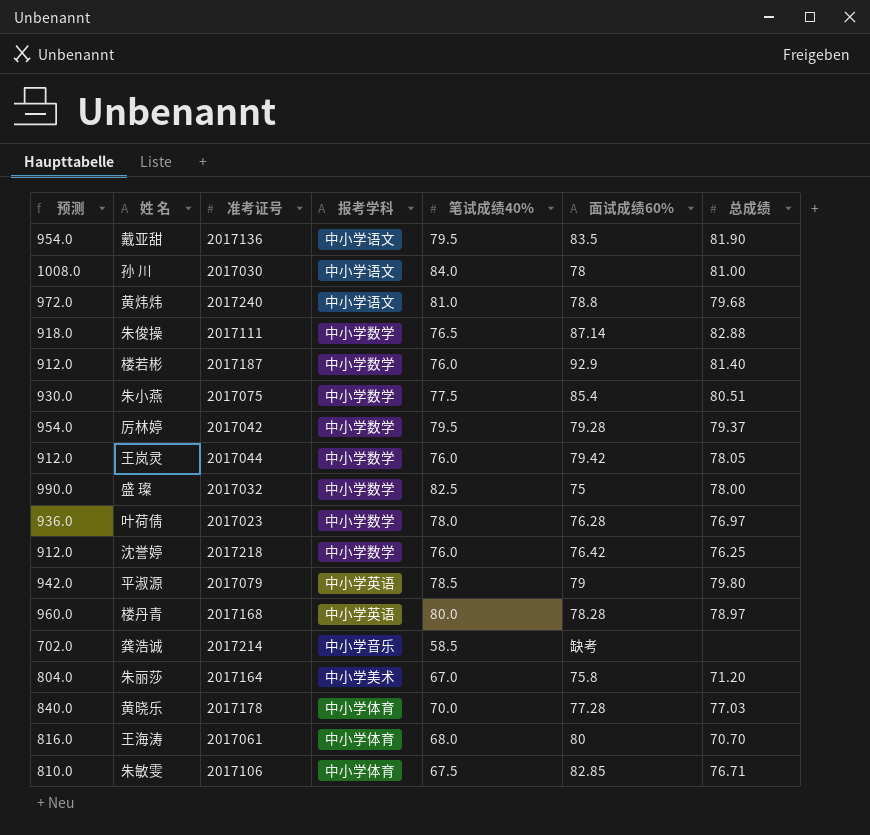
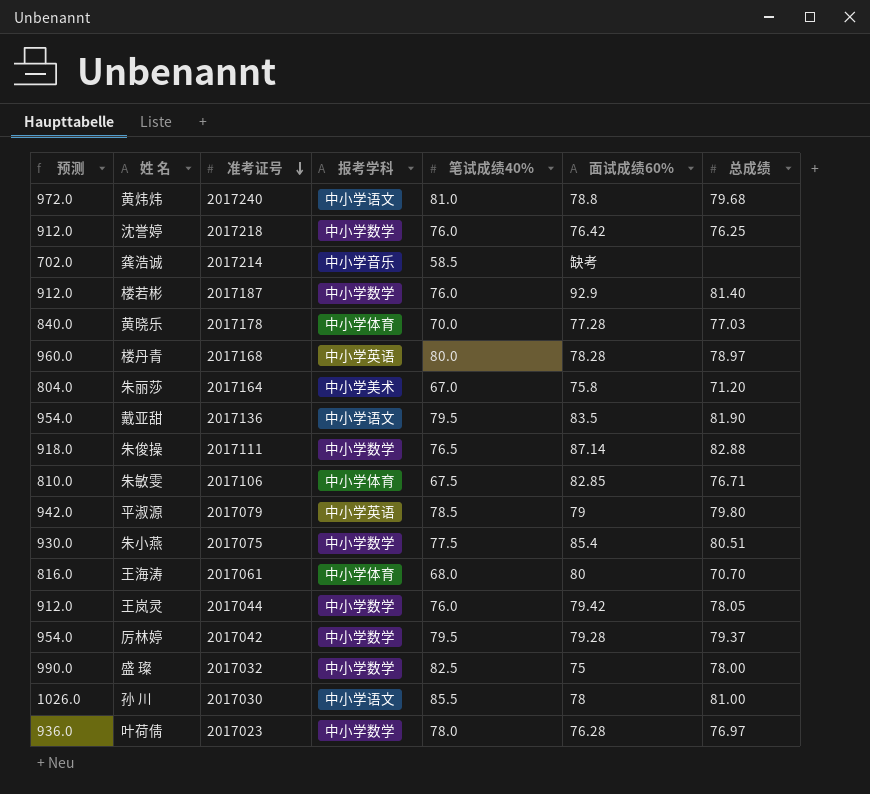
row order: none -> 准考证号 descending
孙 川 | 预测: 1008.0 -> 1026.0
孙 川 | 笔试成绩40%: 84.0 -> 85.5

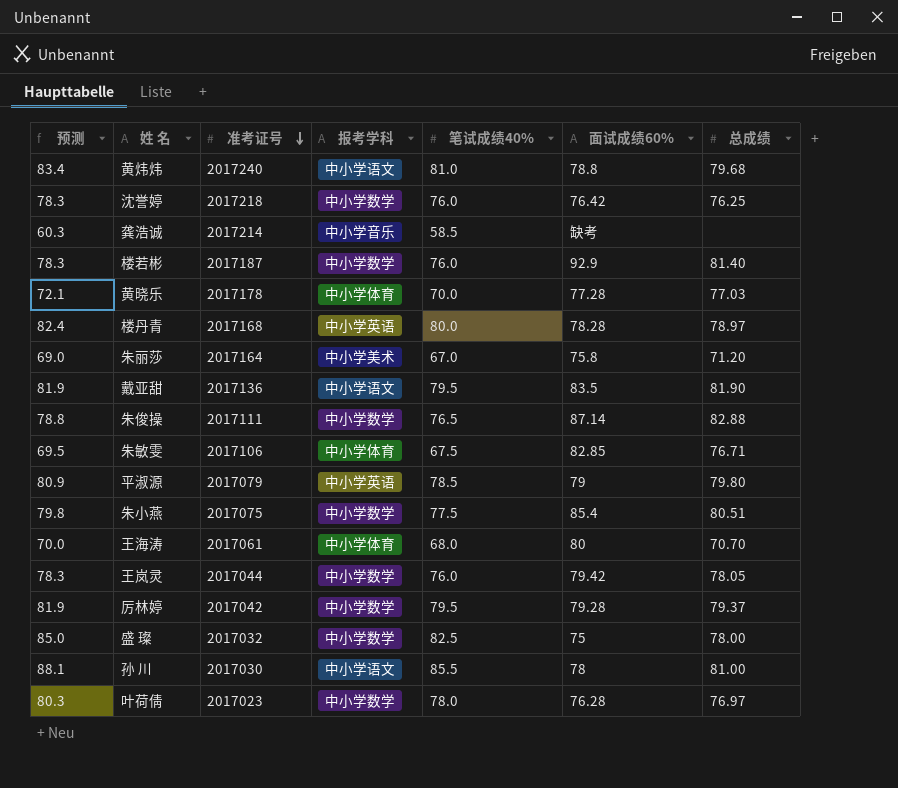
column 预测 | formula: [笔试成绩40%] * 12 -> [笔试成绩40%] * 1.03

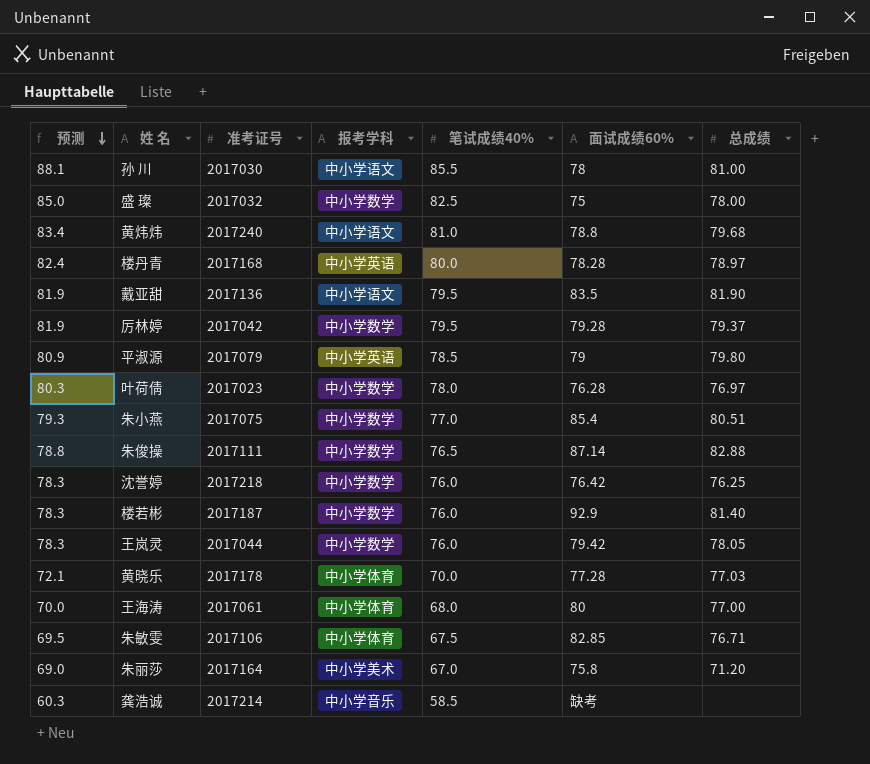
row order: 准考证号 descending -> 预测 descending
朱小燕 | 预测: 79.8 -> 79.3
朱小燕 | 笔试成绩40%: 77.5 -> 77.0
王海涛 | 总成绩: 70.70 -> 77.00

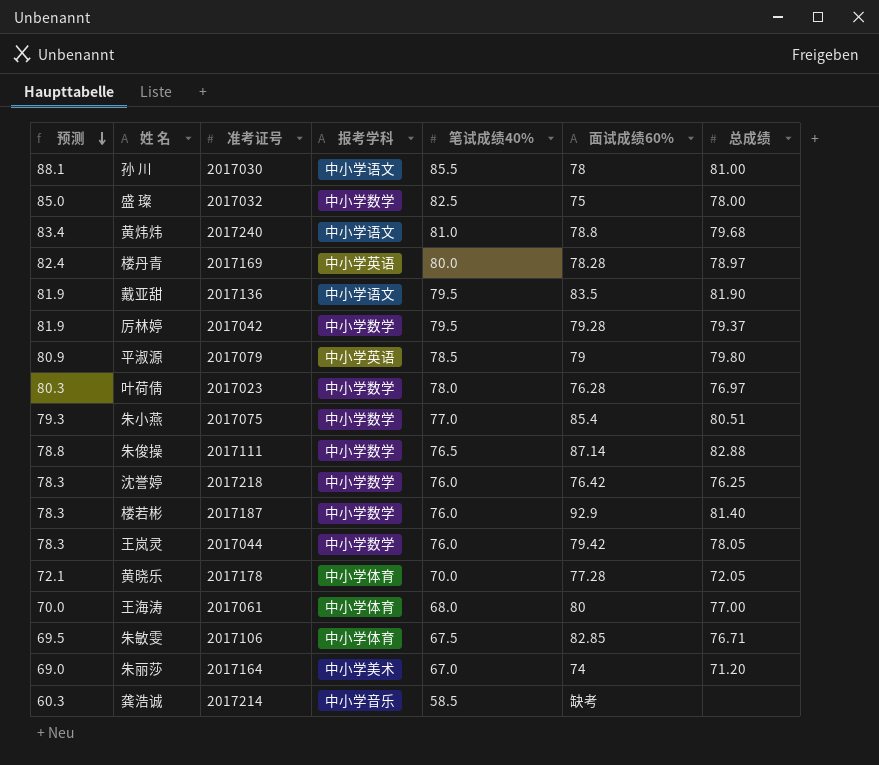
楼丹青 | 准考证号: 2017168 -> 2017169
黄晓乐 | 总成绩: 77.03 -> 72.05
朱丽莎 | 面试成绩60%: 75.8 -> 74

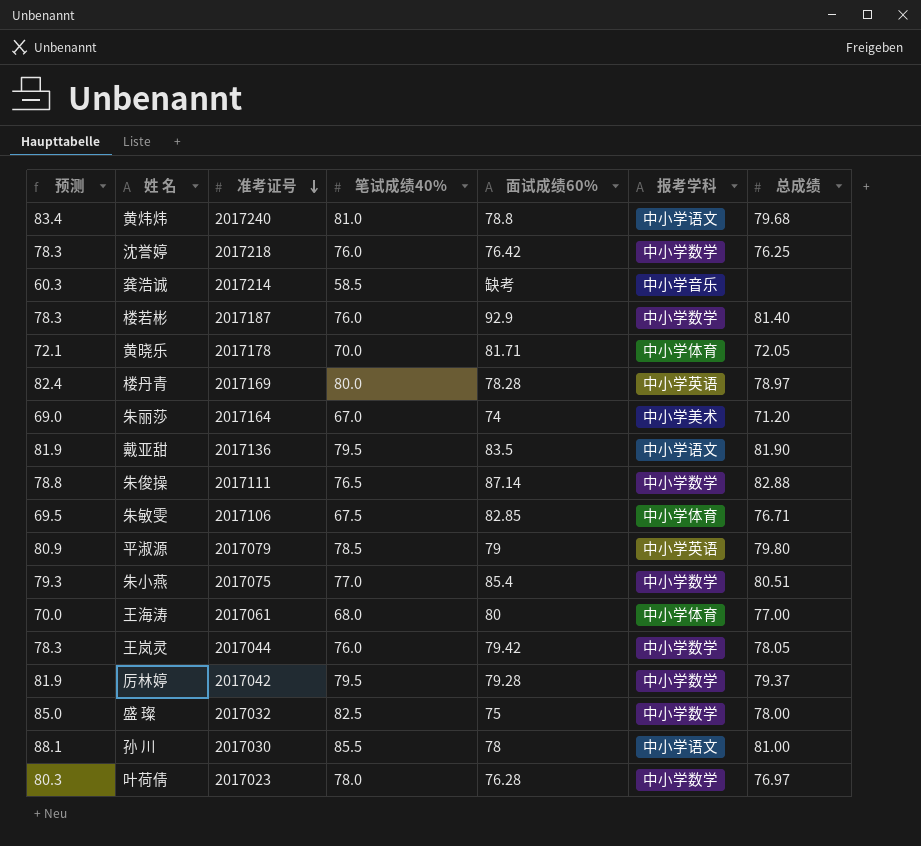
row order: 预测 descending -> 准考证号 descending
column 报考学科 | position: 4 -> 6
黄晓乐 | 面试成绩60%: 77.28 -> 81.71

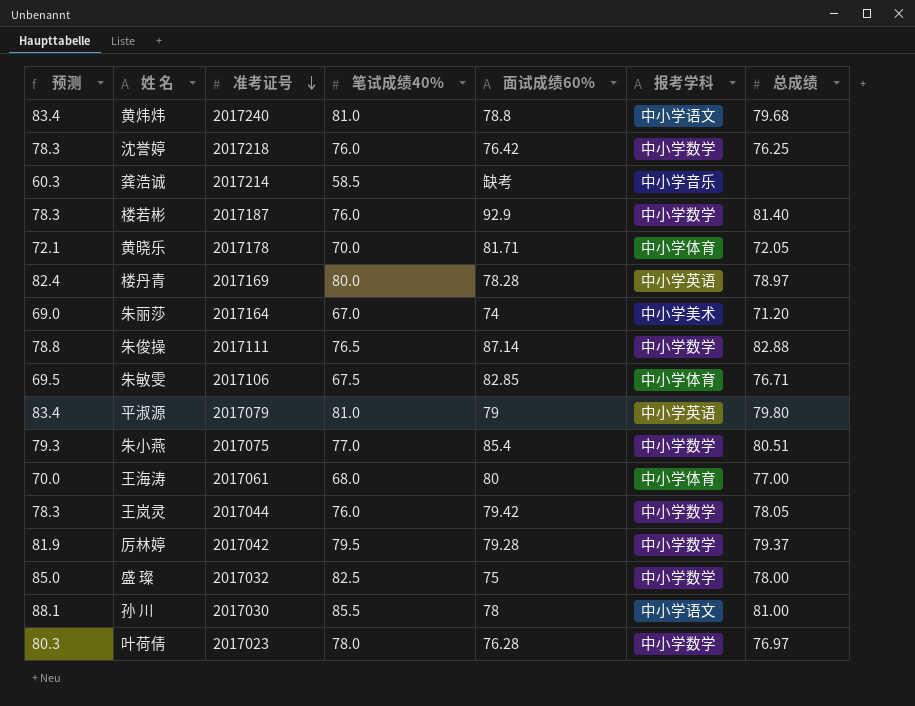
row 戴亚甜: 81.9 | 2017136 | 79.5 | 83.5 | 中小学语文 | 81.90 -> none
平淑源 | 预测: 80.9 -> 83.4
平淑源 | 笔试成绩40%: 78.5 -> 81.0

